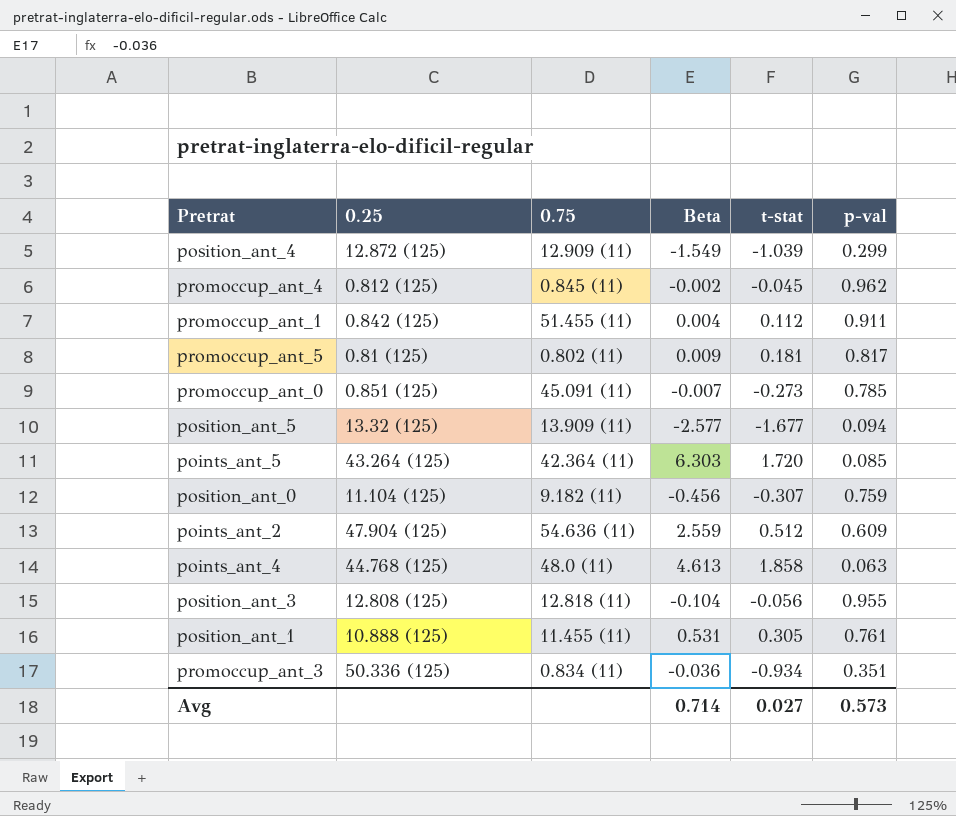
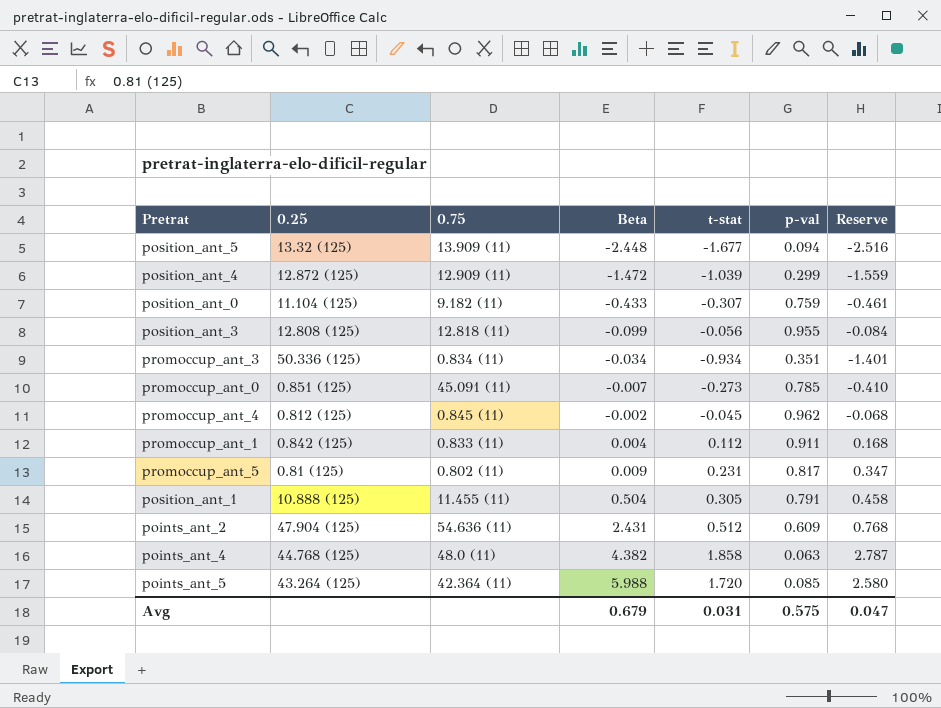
row order: none -> Beta ascending
column Reserve | formula: none -> [t-stat] * 1.5
position_ant_5 | Beta: -2.577 -> -2.448
position_ant_4 | Beta: -1.549 -> -1.472
position_ant_0 | Beta: -0.456 -> -0.433
position_ant_3 | Beta: -0.104 -> -0.099
promoccup_ant_3 | Beta: -0.036 -> -0.034
promoccup_ant_1 | 0.75: 51.455 (11) -> 0.833 (11)
promoccup_ant_5 | t-stat: 0.181 -> 0.231
position_ant_1 | Beta: 0.531 -> 0.504
position_ant_1 | p-val: 0.761 -> 0.791
points_ant_2 | Beta: 2.559 -> 2.431
points_ant_4 | Beta: 4.613 -> 4.382
points_ant_5 | Beta: 6.303 -> 5.988
Avg | Beta: 0.714 -> 0.679
Avg | t-stat: 0.027 -> 0.031
Avg | p-val: 0.573 -> 0.575

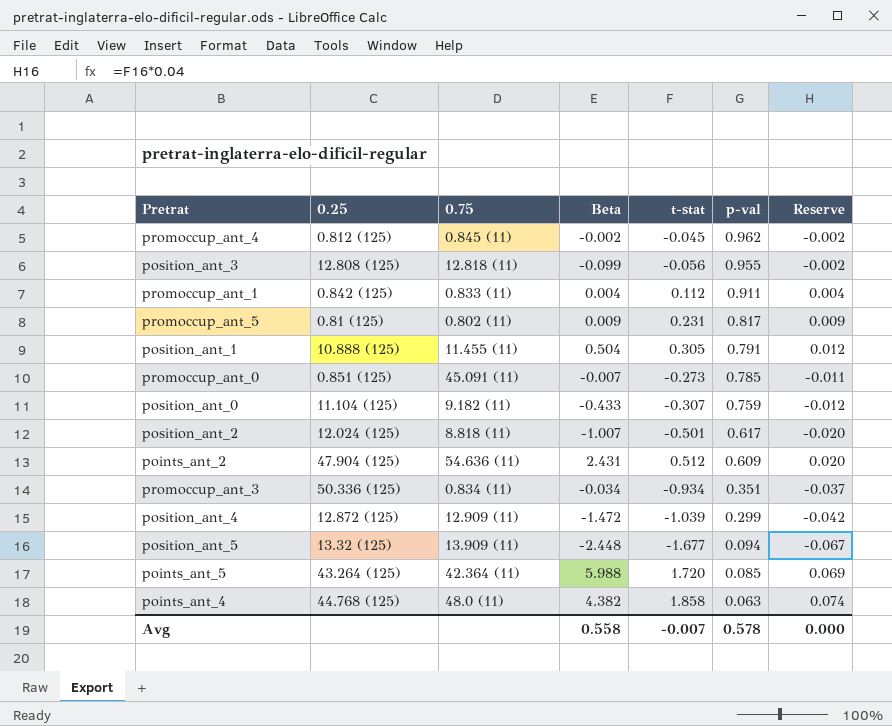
row order: Beta ascending -> p-val descending
column Reserve | formula: [t-stat] * 1.5 -> [t-stat] * 0.04
row position_ant_2: none -> 12.024 (125) | 8.818 (11) | -1.007 | -0.501 | 0.617 | -0.020
Avg | Beta: 0.679 -> 0.558
Avg | t-stat: 0.031 -> -0.007
Avg | p-val: 0.575 -> 0.578
Avg | Reserve: 0.047 -> 0.000

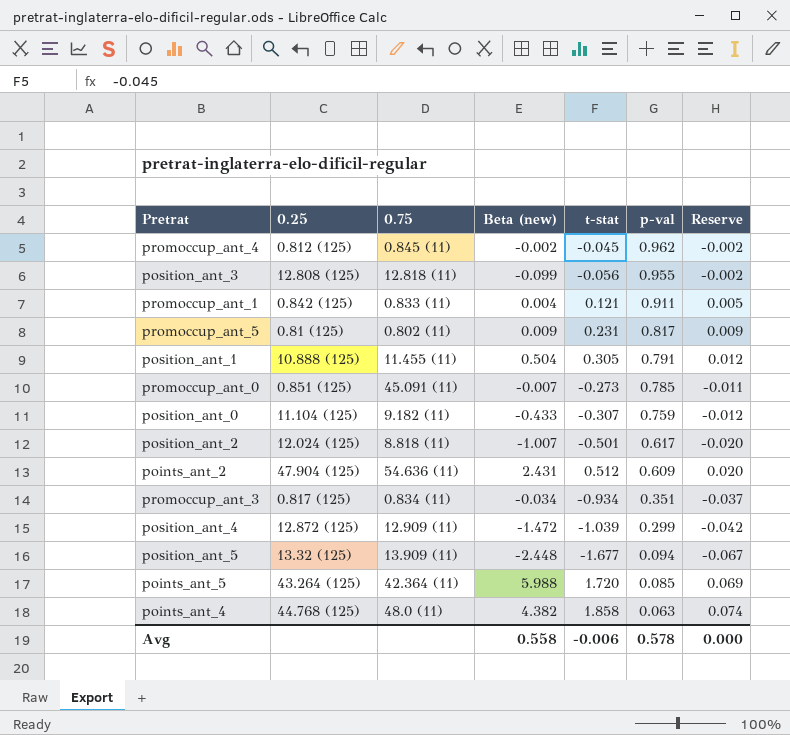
column name: Beta -> Beta (new)
promoccup_ant_1 | t-stat: 0.112 -> 0.121
promoccup_ant_1 | Reserve: 0.004 -> 0.005
promoccup_ant_3 | 0.25: 50.336 (125) -> 0.817 (125)
Avg | t-stat: -0.007 -> -0.006

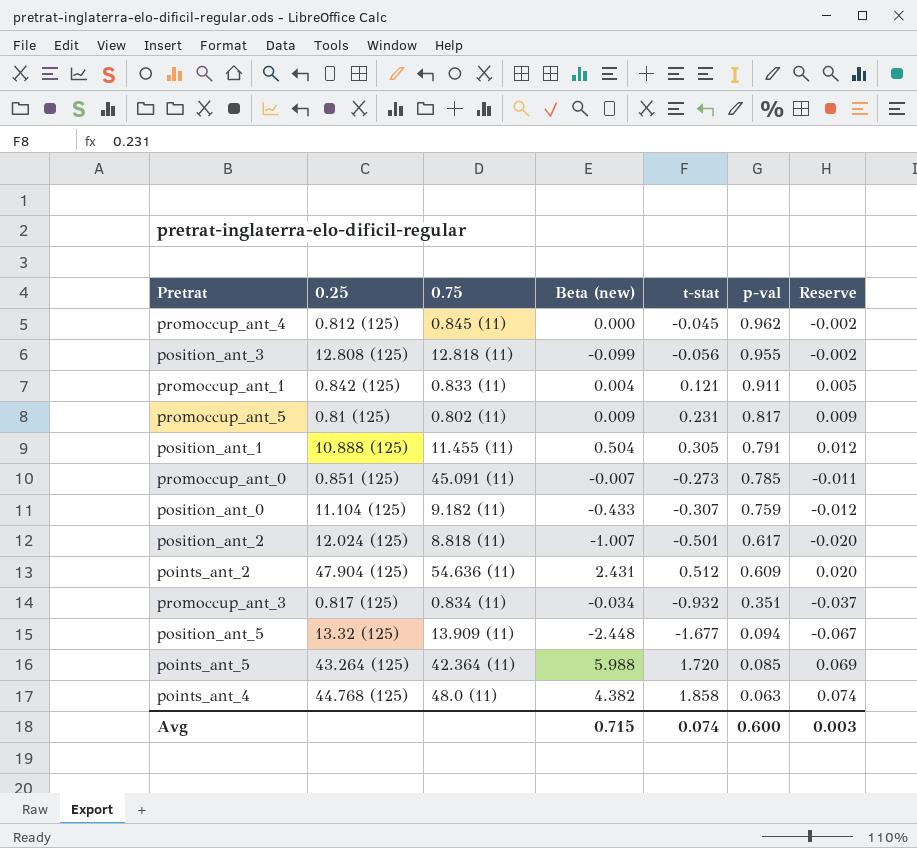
row position_ant_4: 12.872 (125) | 12.909 (11) | -1.472 | -1.039 | 0.299 | -0.042 -> none
promoccup_ant_4 | Beta (new): -0.002 -> 0.000
promoccup_ant_3 | t-stat: -0.934 -> -0.932
Avg | Beta (new): 0.558 -> 0.715
Avg | t-stat: -0.006 -> 0.074
Avg | p-val: 0.578 -> 0.600
Avg | Reserve: 0.000 -> 0.003

